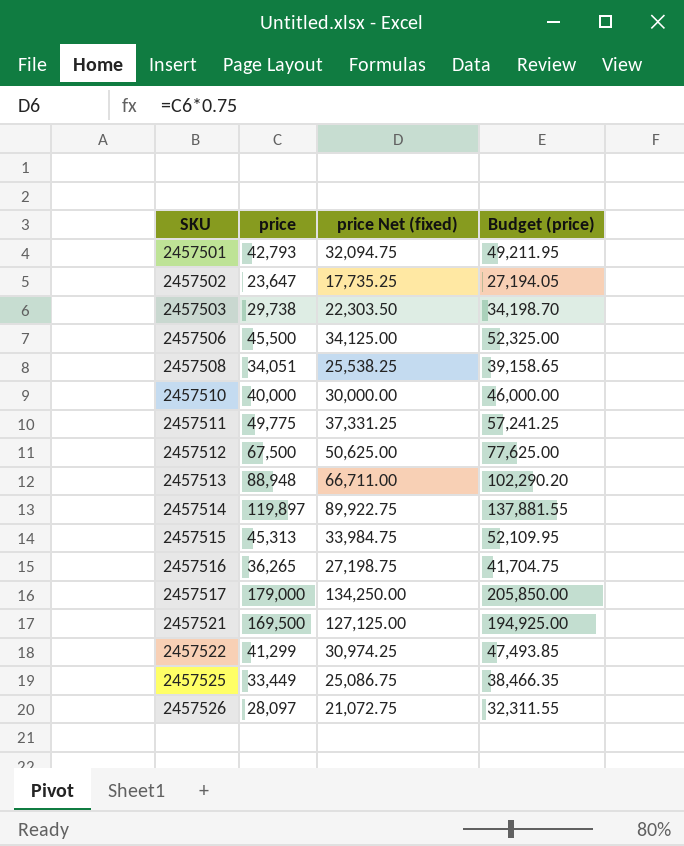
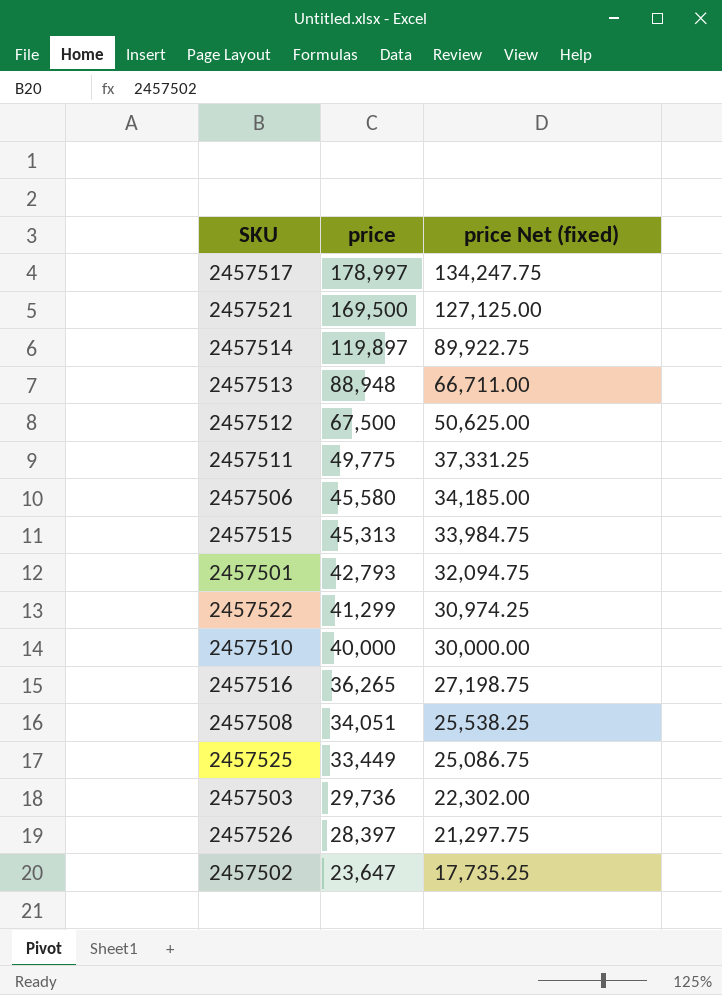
row order: SKU ascending -> price descending
column Budget (price) | formula: [price] * 1.15 -> none
2457517 | price: 179,000 -> 178,997
2457517 | price Net (fixed): 134,250.00 -> 134,247.75
2457506 | price: 45,500 -> 45,580
2457506 | price Net (fixed): 34,125.00 -> 34,185.00
2457503 | price: 29,738 -> 29,736
2457503 | price Net (fixed): 22,303.50 -> 22,302.00
2457526 | price: 28,097 -> 28,397
2457526 | price Net (fixed): 21,072.75 -> 21,297.75

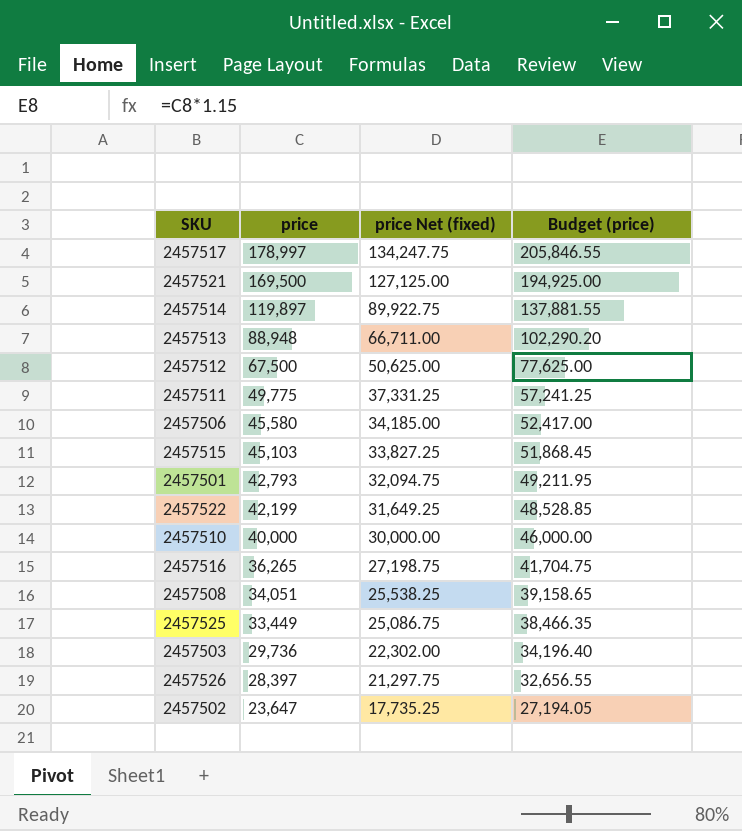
column Budget (price) | formula: none -> [price] * 1.15
2457515 | price: 45,313 -> 45,103
2457515 | price Net (fixed): 33,984.75 -> 33,827.25
2457522 | price: 41,299 -> 42,199
2457522 | price Net (fixed): 30,974.25 -> 31,649.25

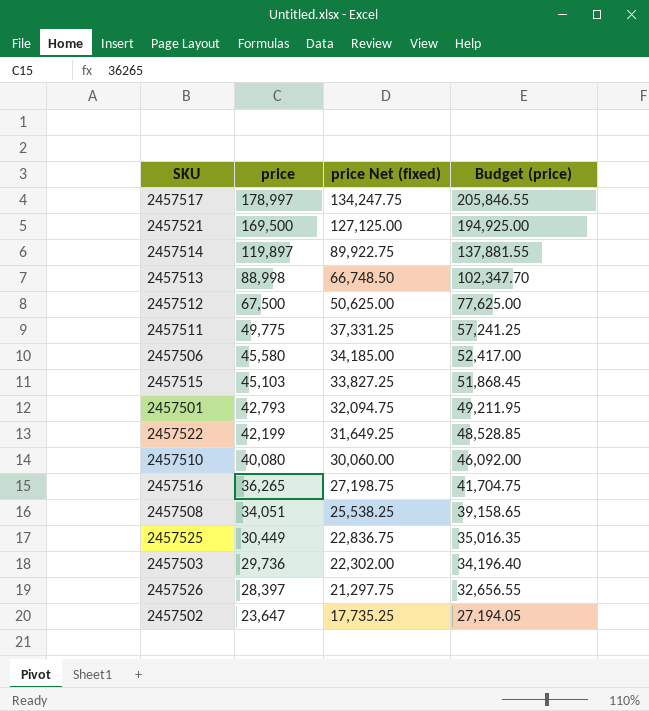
2457513 | price: 88,948 -> 88,998
2457513 | price Net (fixed): 66,711.00 -> 66,748.50
2457513 | Budget (price): 102,290.20 -> 102,347.70
2457510 | price: 40,000 -> 40,080
2457510 | price Net (fixed): 30,000.00 -> 30,060.00
2457510 | Budget (price): 46,000.00 -> 46,092.00
2457525 | price: 33,449 -> 30,449
2457525 | price Net (fixed): 25,086.75 -> 22,836.75
2457525 | Budget (price): 38,466.35 -> 35,016.35

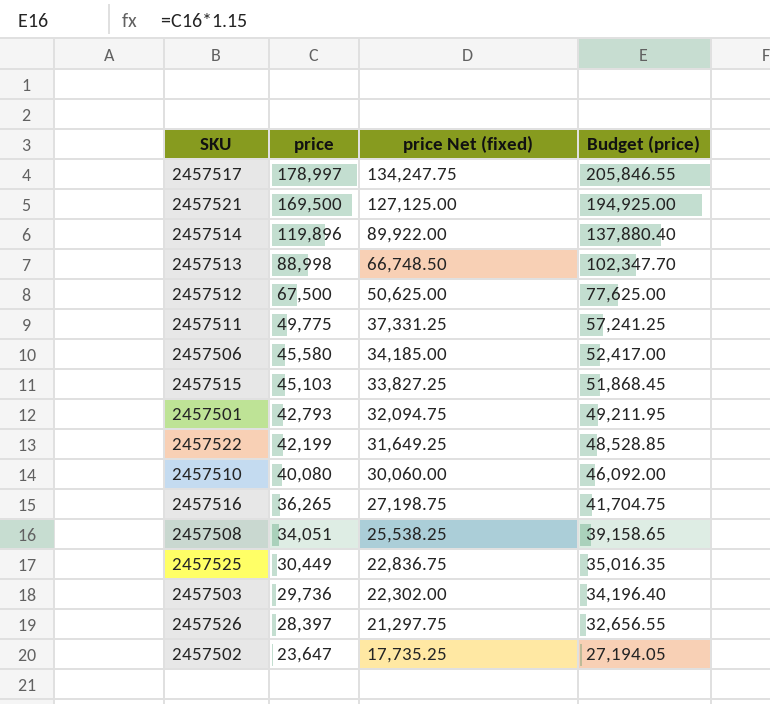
2457514 | price: 119,897 -> 119,896
2457514 | price Net (fixed): 89,922.75 -> 89,922.00
2457514 | Budget (price): 137,881.55 -> 137,880.40

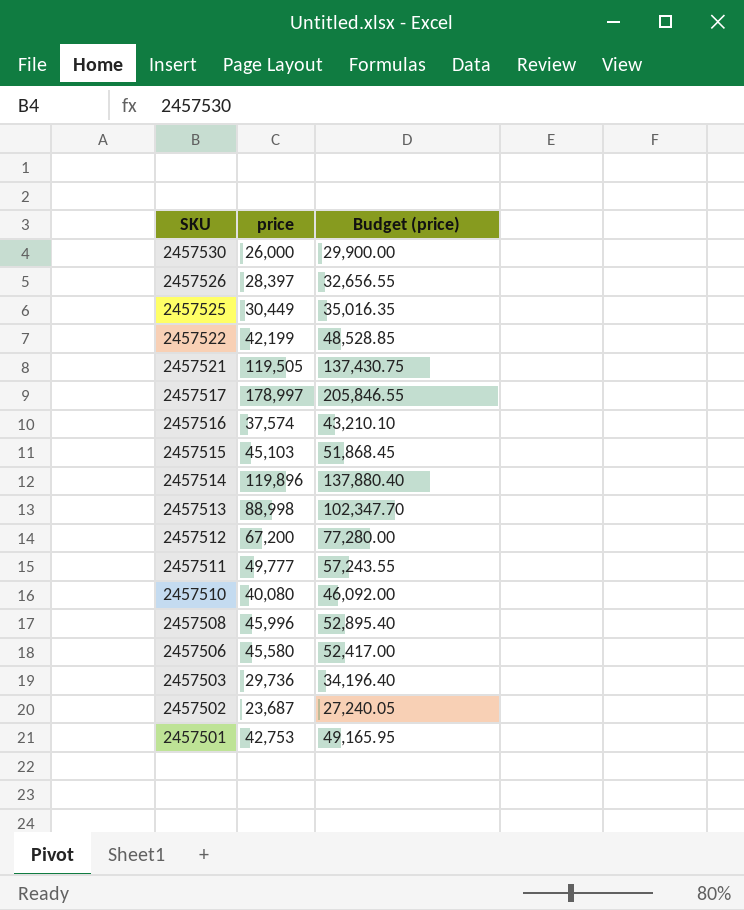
row order: price descending -> SKU descending
column price Net (fixed) | formula: [price] * 0.75 -> none
row 2457530: none -> 26,000 | 29,900.00
2457521 | price: 169,500 -> 119,505
2457521 | Budget (price): 194,925.00 -> 137,430.75
2457516 | price: 36,265 -> 37,574
2457516 | Budget (price): 41,704.75 -> 43,210.10
2457512 | price: 67,500 -> 67,200
2457512 | Budget (price): 77,625.00 -> 77,280.00
2457511 | price: 49,775 -> 49,777
2457511 | Budget (price): 57,241.25 -> 57,243.55
2457508 | price: 34,051 -> 45,996
2457508 | Budget (price): 39,158.65 -> 52,895.40
2457502 | price: 23,647 -> 23,687
2457502 | Budget (price): 27,194.05 -> 27,240.05
2457501 | price: 42,793 -> 42,753
2457501 | Budget (price): 49,211.95 -> 49,165.95

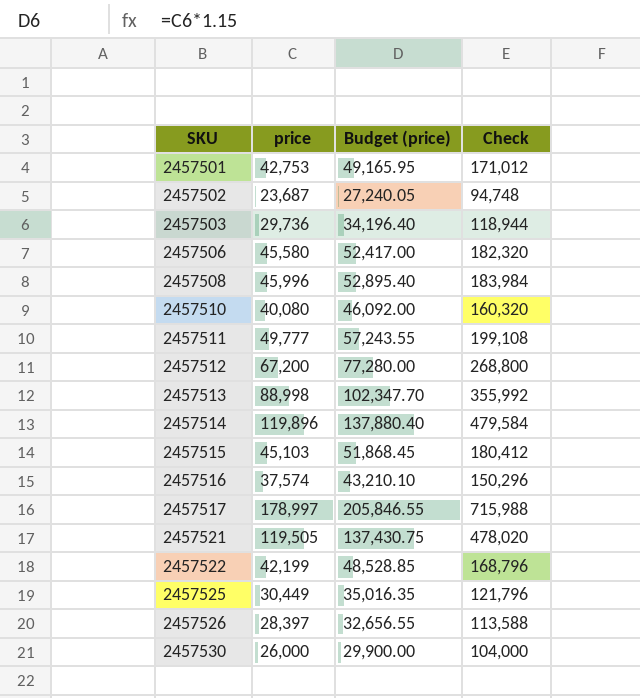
row order: SKU descending -> SKU ascending
column Check | formula: none -> [price] * 4

